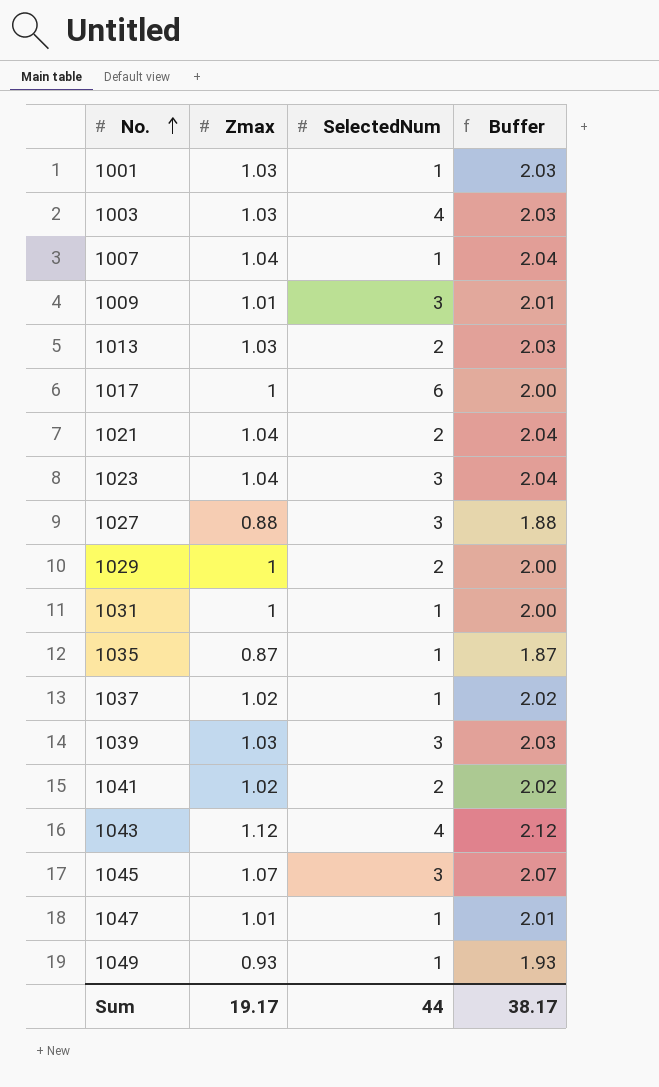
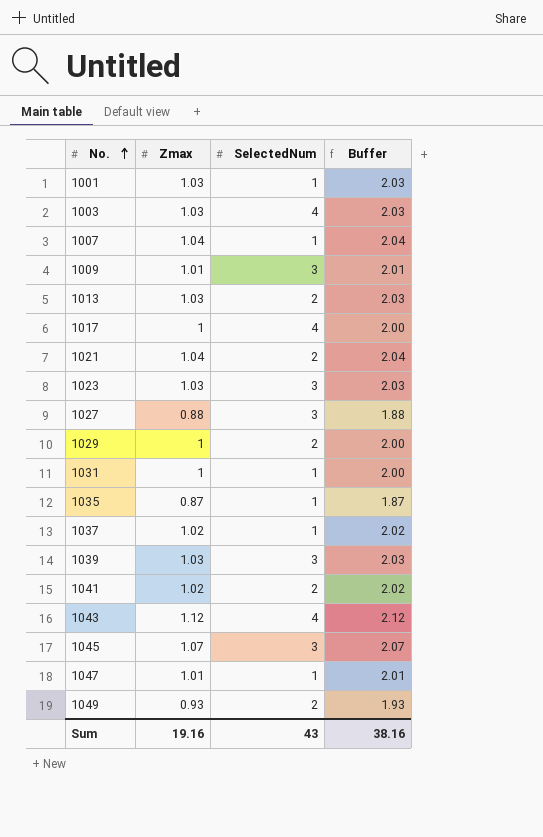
1017 | SelectedNum: 6 -> 4
1023 | Zmax: 1.04 -> 1.03
1023 | Buffer: 2.04 -> 2.03
1049 | SelectedNum: 1 -> 2
Sum | Zmax: 19.17 -> 19.16
Sum | SelectedNum: 44 -> 43
Sum | Buffer: 38.17 -> 38.16

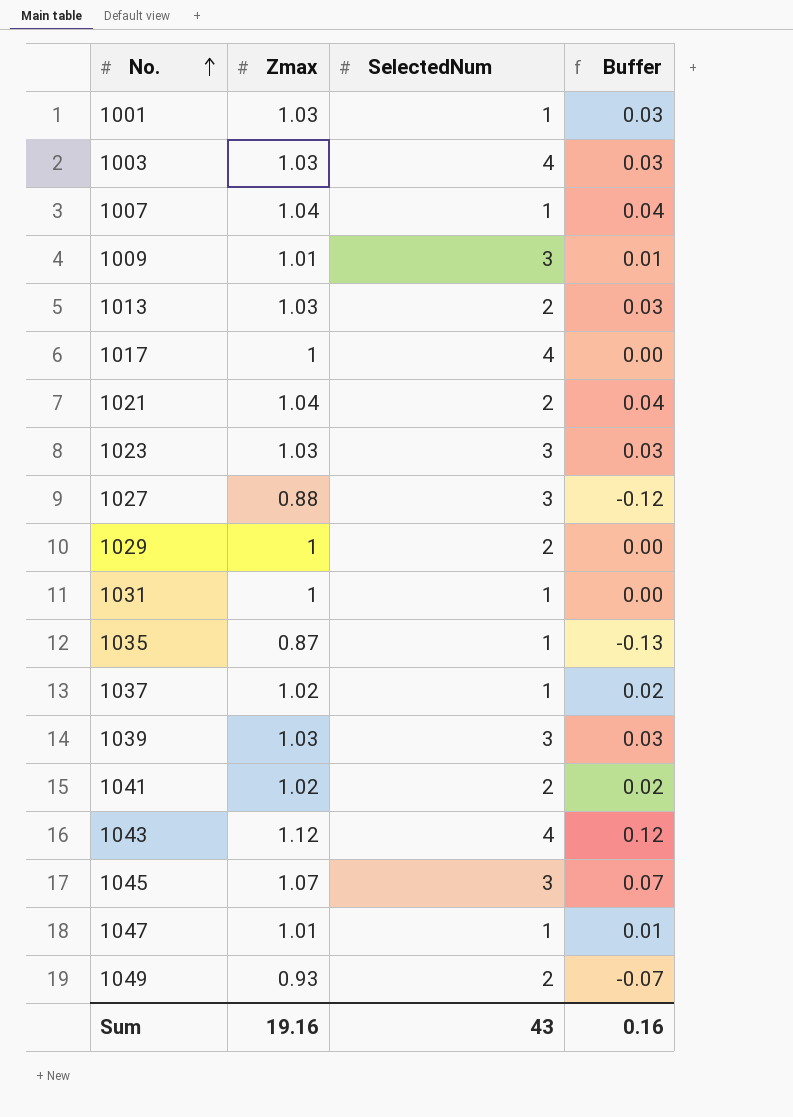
column Buffer | formula: [Zmax] + 1 -> [Zmax] - 1
Sum | Buffer: 38.16 -> 0.16

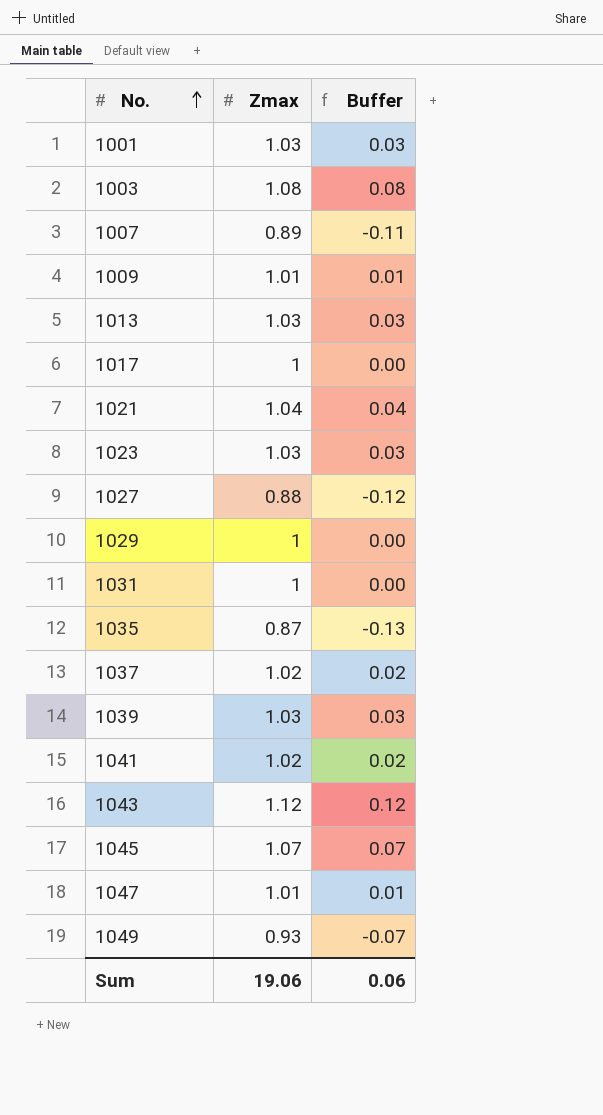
column SelectedNum | position: 3 -> none
1003 | Zmax: 1.03 -> 1.08
1003 | Buffer: 0.03 -> 0.08
1007 | Zmax: 1.04 -> 0.89
1007 | Buffer: 0.04 -> -0.11
Sum | Zmax: 19.16 -> 19.06
Sum | Buffer: 0.16 -> 0.06

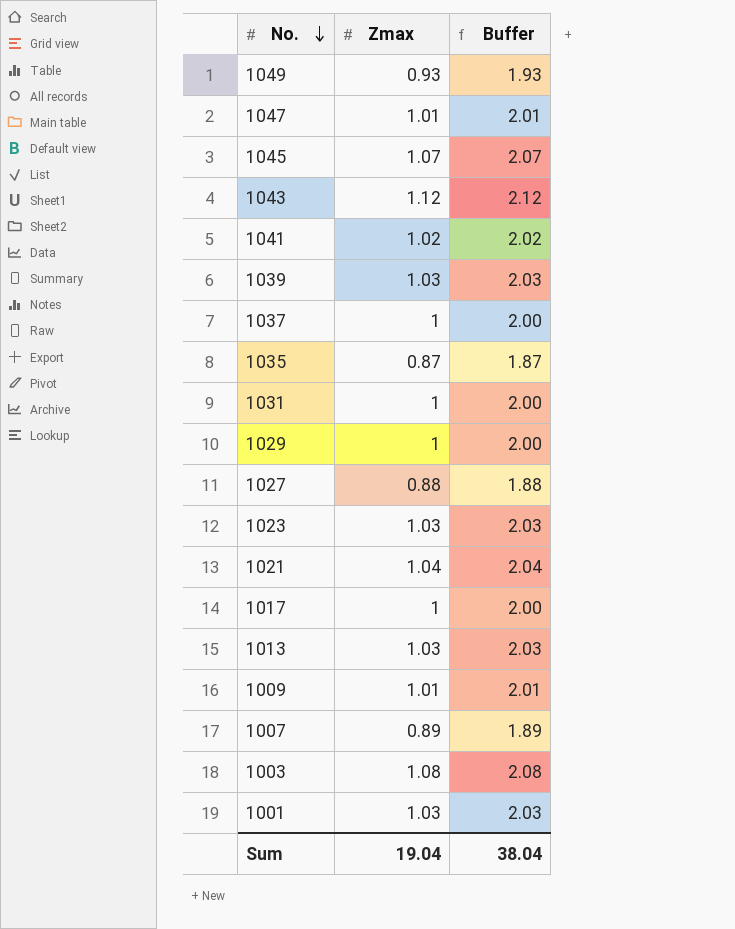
row order: No. ascending -> No. descending
column Buffer | formula: [Zmax] - 1 -> [Zmax] + 1
1037 | Zmax: 1.02 -> 1
Sum | Zmax: 19.06 -> 19.04
Sum | Buffer: 0.06 -> 38.04

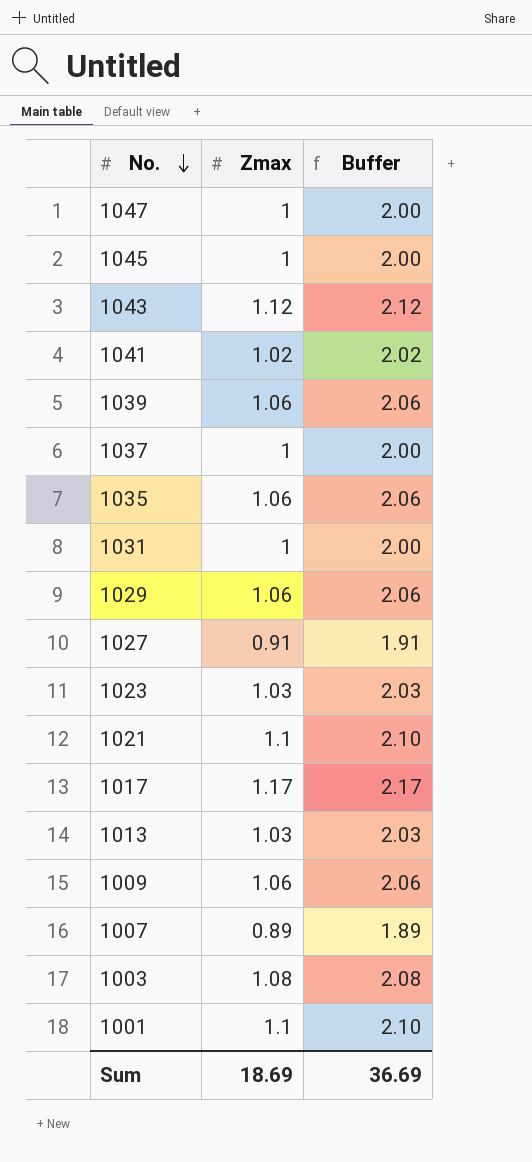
row 1049: 0.93 | 1.93 -> none
1047 | Zmax: 1.01 -> 1
1047 | Buffer: 2.01 -> 2.00
1045 | Zmax: 1.07 -> 1
1045 | Buffer: 2.07 -> 2.00
1039 | Zmax: 1.03 -> 1.06
1039 | Buffer: 2.03 -> 2.06
1035 | Zmax: 0.87 -> 1.06
1035 | Buffer: 1.87 -> 2.06
1029 | Zmax: 1 -> 1.06
1029 | Buffer: 2.00 -> 2.06
1027 | Zmax: 0.88 -> 0.91
1027 | Buffer: 1.88 -> 1.91
1021 | Zmax: 1.04 -> 1.1
1021 | Buffer: 2.04 -> 2.10
1017 | Zmax: 1 -> 1.17
1017 | Buffer: 2.00 -> 2.17
1009 | Zmax: 1.01 -> 1.06
1009 | Buffer: 2.01 -> 2.06
1001 | Zmax: 1.03 -> 1.1
1001 | Buffer: 2.03 -> 2.10
Sum | Zmax: 19.04 -> 18.69
Sum | Buffer: 38.04 -> 36.69

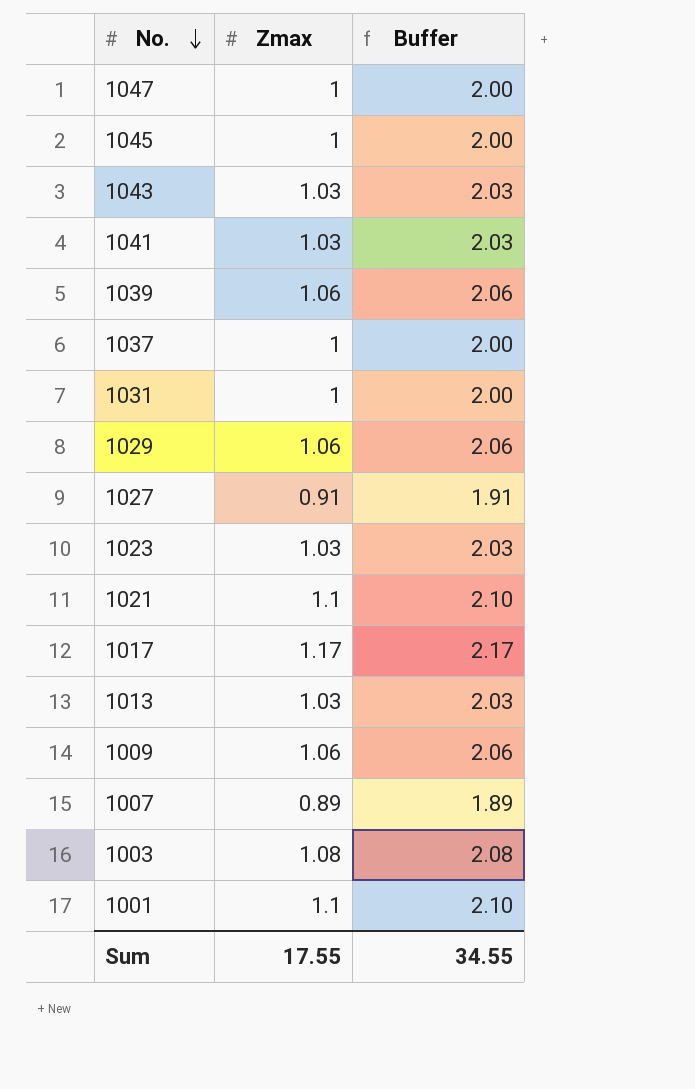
row 1035: 1.06 | 2.06 -> none
1043 | Zmax: 1.12 -> 1.03
1043 | Buffer: 2.12 -> 2.03
1041 | Zmax: 1.02 -> 1.03
1041 | Buffer: 2.02 -> 2.03
Sum | Zmax: 18.69 -> 17.55
Sum | Buffer: 36.69 -> 34.55

